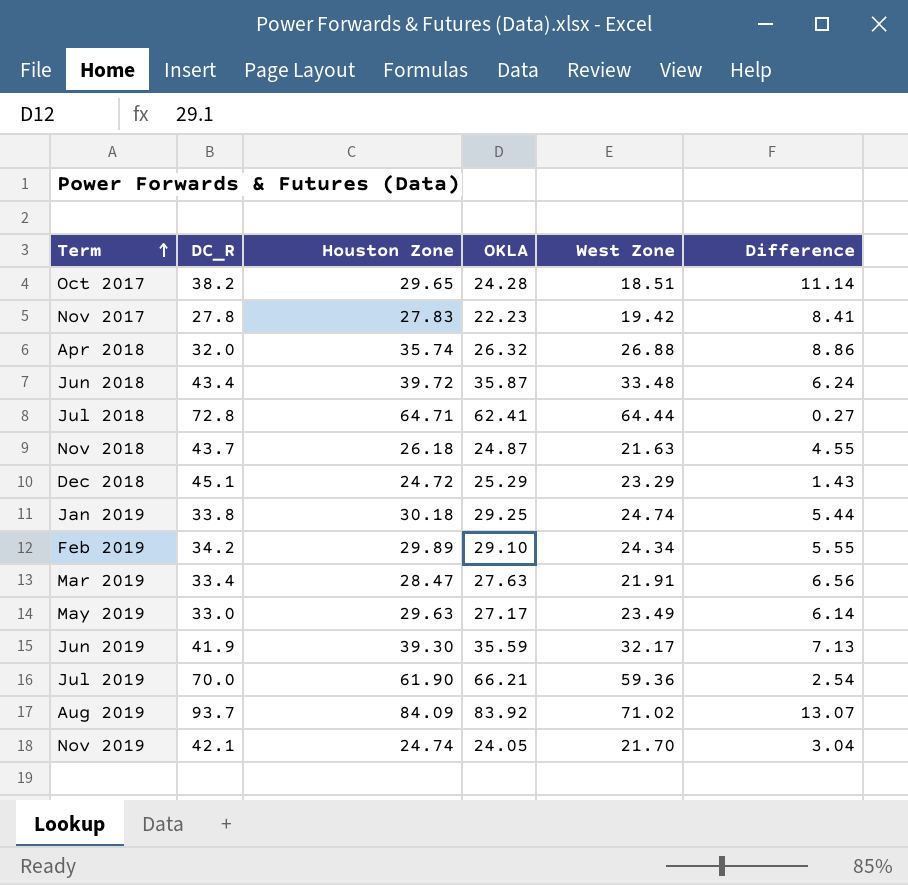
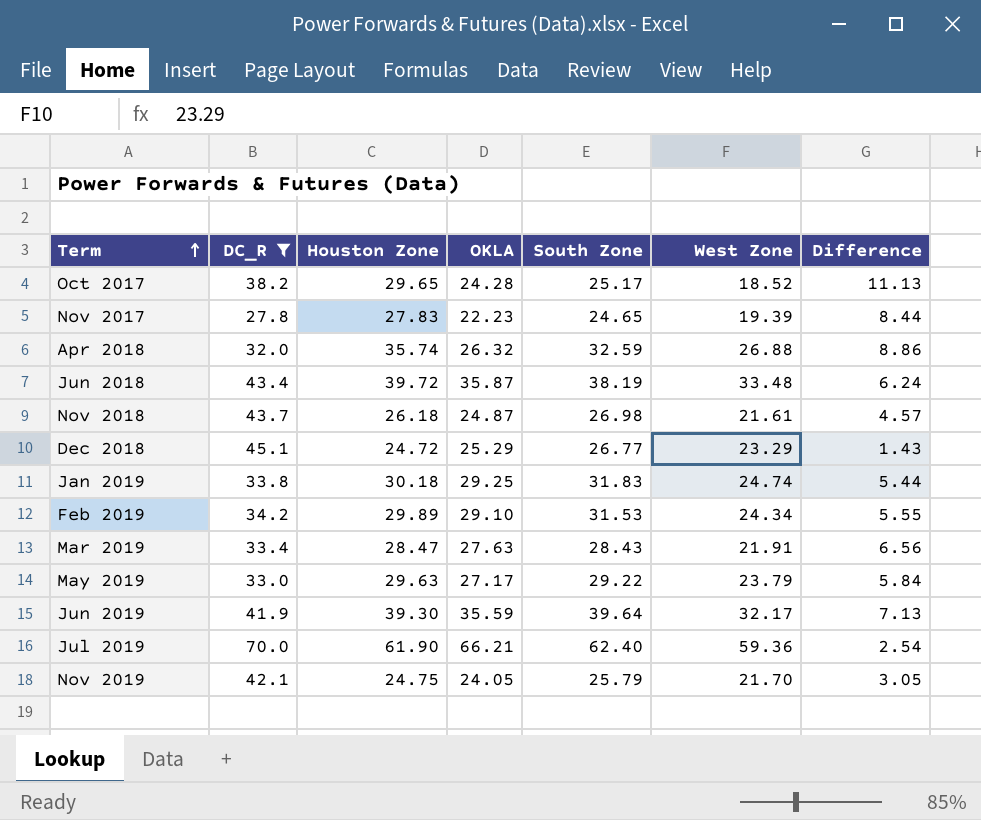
filter: none -> DC_R <= 70.0
column South Zone | position: none -> 5
Oct 2017 | West Zone: 18.51 -> 18.52
Oct 2017 | Difference: 11.14 -> 11.13
Nov 2017 | West Zone: 19.42 -> 19.39
Nov 2017 | Difference: 8.41 -> 8.44
Nov 2018 | West Zone: 21.63 -> 21.61
Nov 2018 | Difference: 4.55 -> 4.57
May 2019 | West Zone: 23.49 -> 23.79
May 2019 | Difference: 6.14 -> 5.84
Nov 2019 | Houston Zone: 24.74 -> 24.75
Nov 2019 | Difference: 3.04 -> 3.05

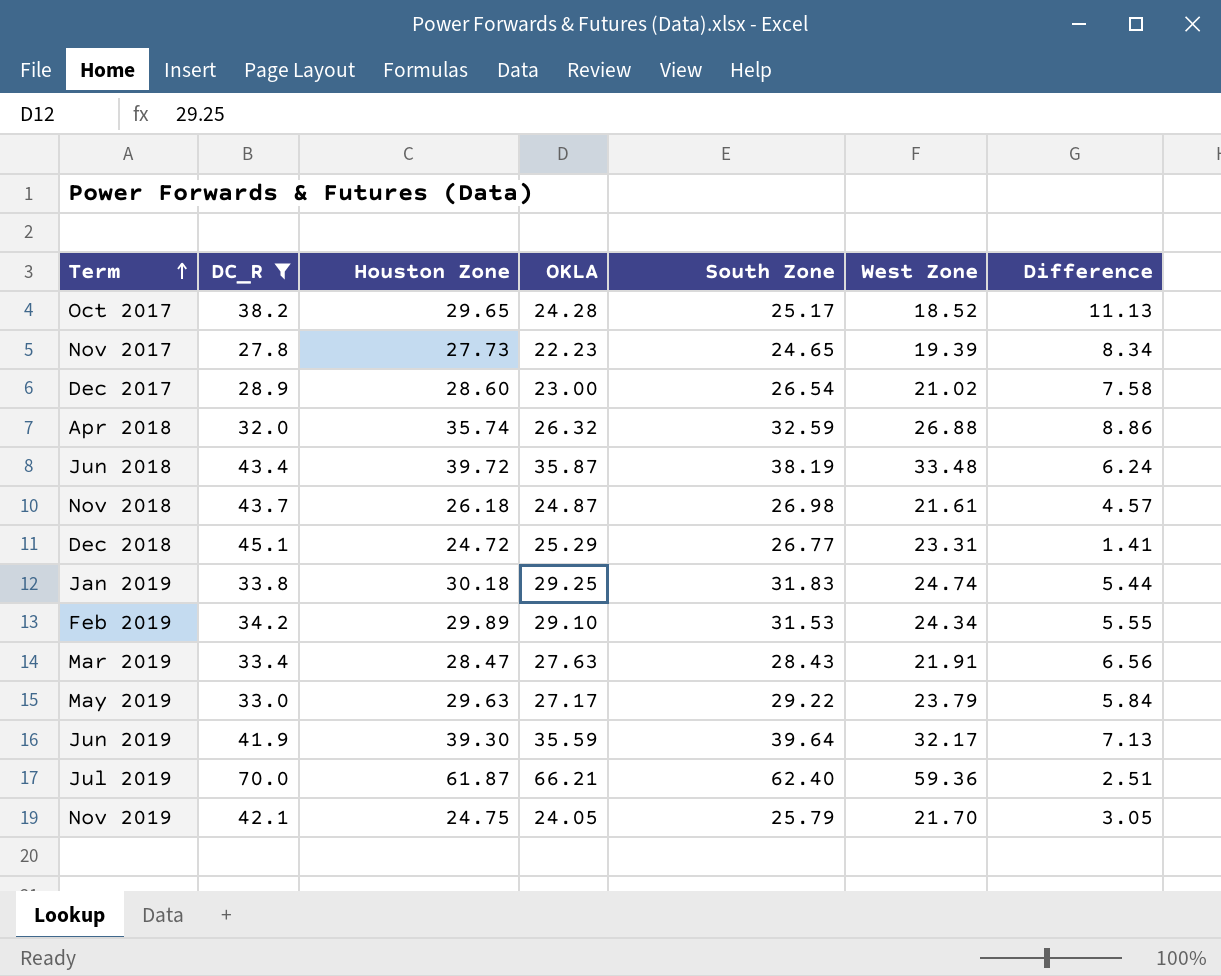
Nov 2017 | Houston Zone: 27.83 -> 27.73
Nov 2017 | Difference: 8.44 -> 8.34
row Dec 2017: none -> 28.9 | 28.60 | 23.00 | 26.54 | 21.02 | 7.58
Dec 2018 | West Zone: 23.29 -> 23.31
Dec 2018 | Difference: 1.43 -> 1.41
Jul 2019 | Houston Zone: 61.90 -> 61.87
Jul 2019 | Difference: 2.54 -> 2.51

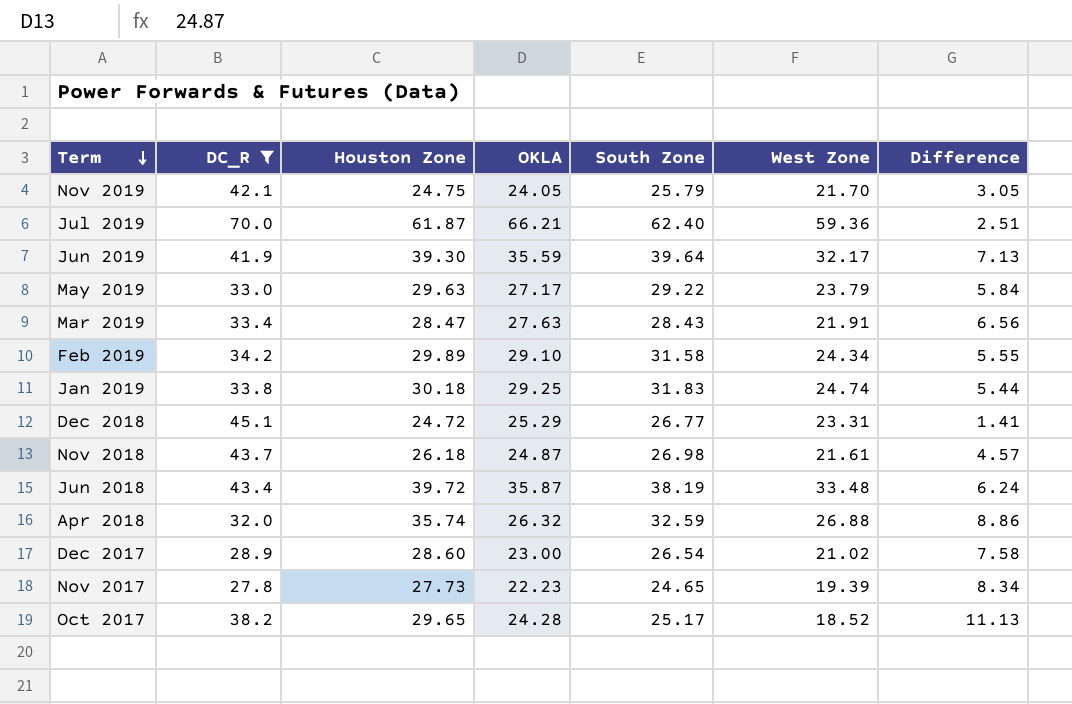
row order: Term ascending -> Term descending
Feb 2019 | South Zone: 31.53 -> 31.58

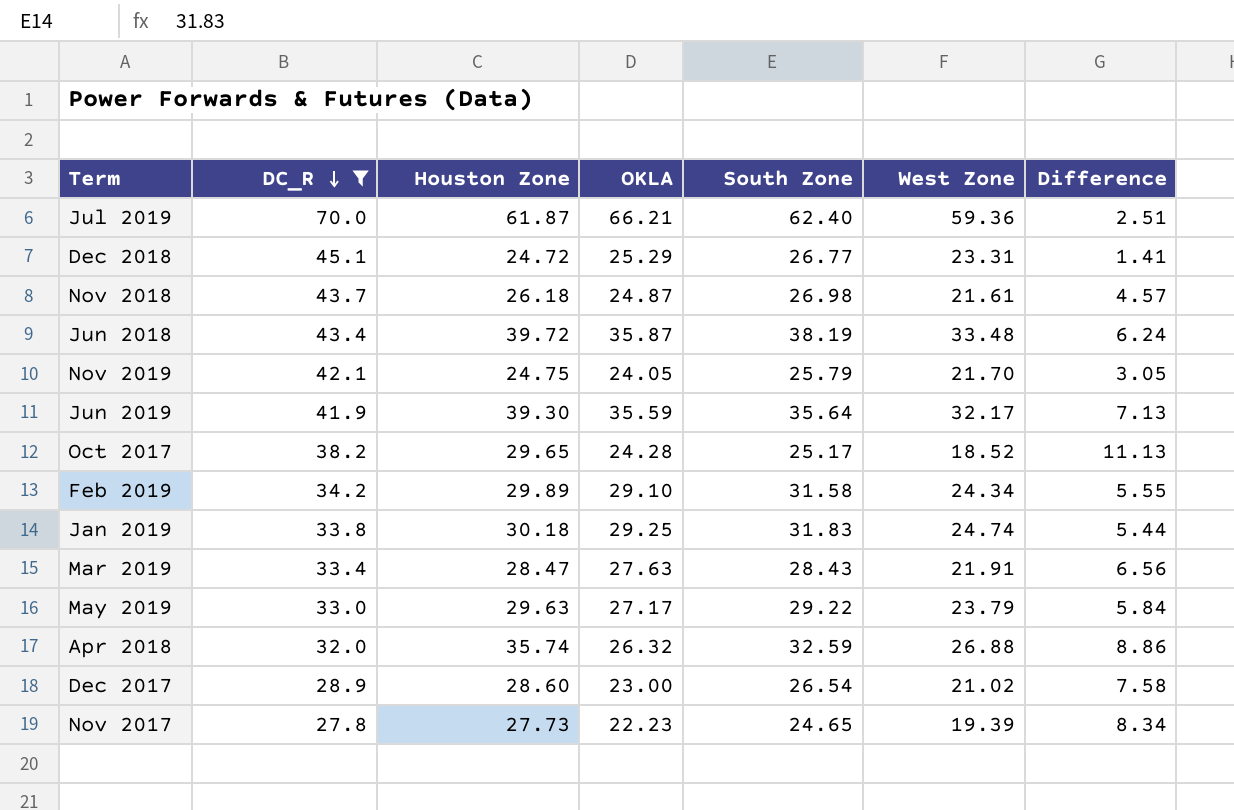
row order: Term descending -> DC_R descending
Jun 2019 | South Zone: 39.64 -> 35.64

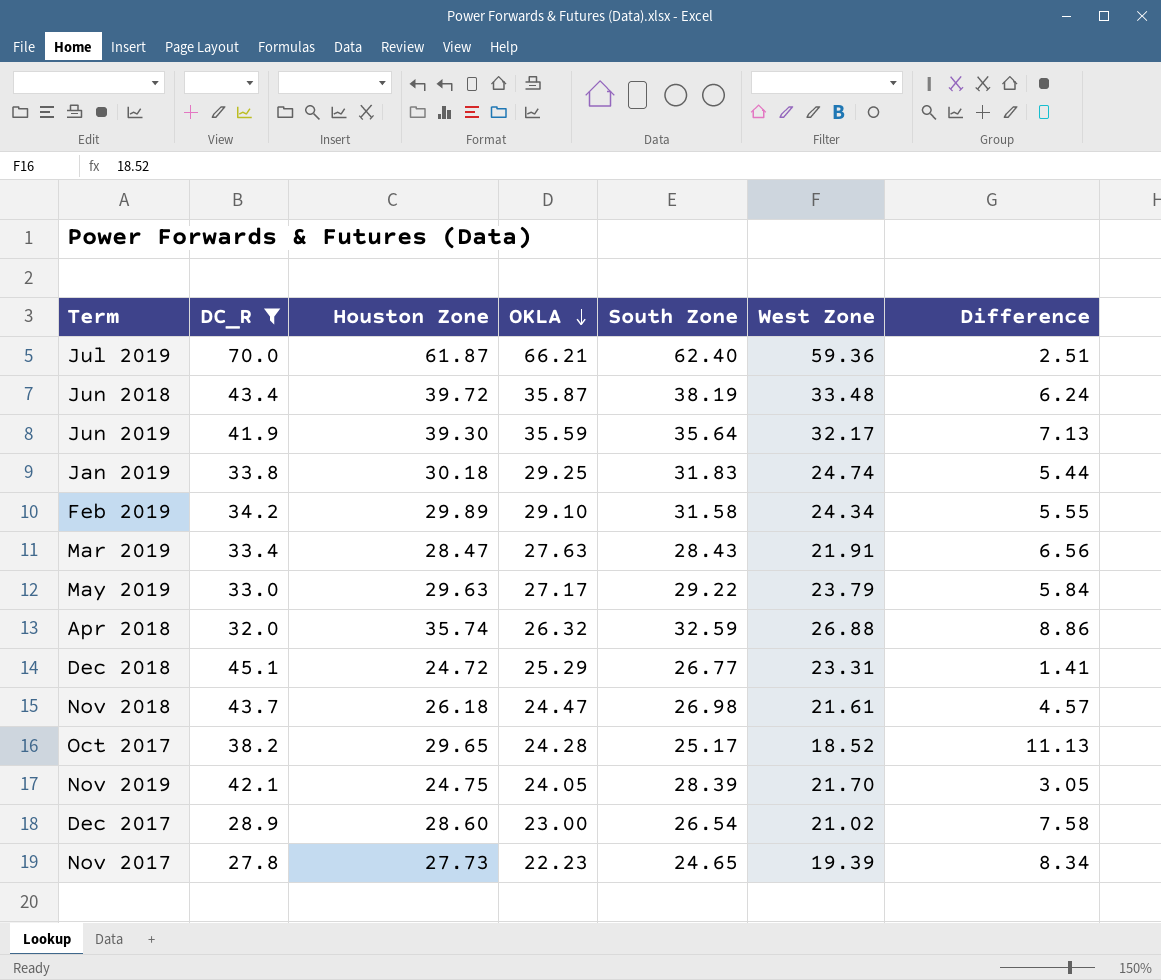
row order: DC_R descending -> OKLA descending
Nov 2018 | OKLA: 24.87 -> 24.47
Nov 2019 | South Zone: 25.79 -> 28.39

